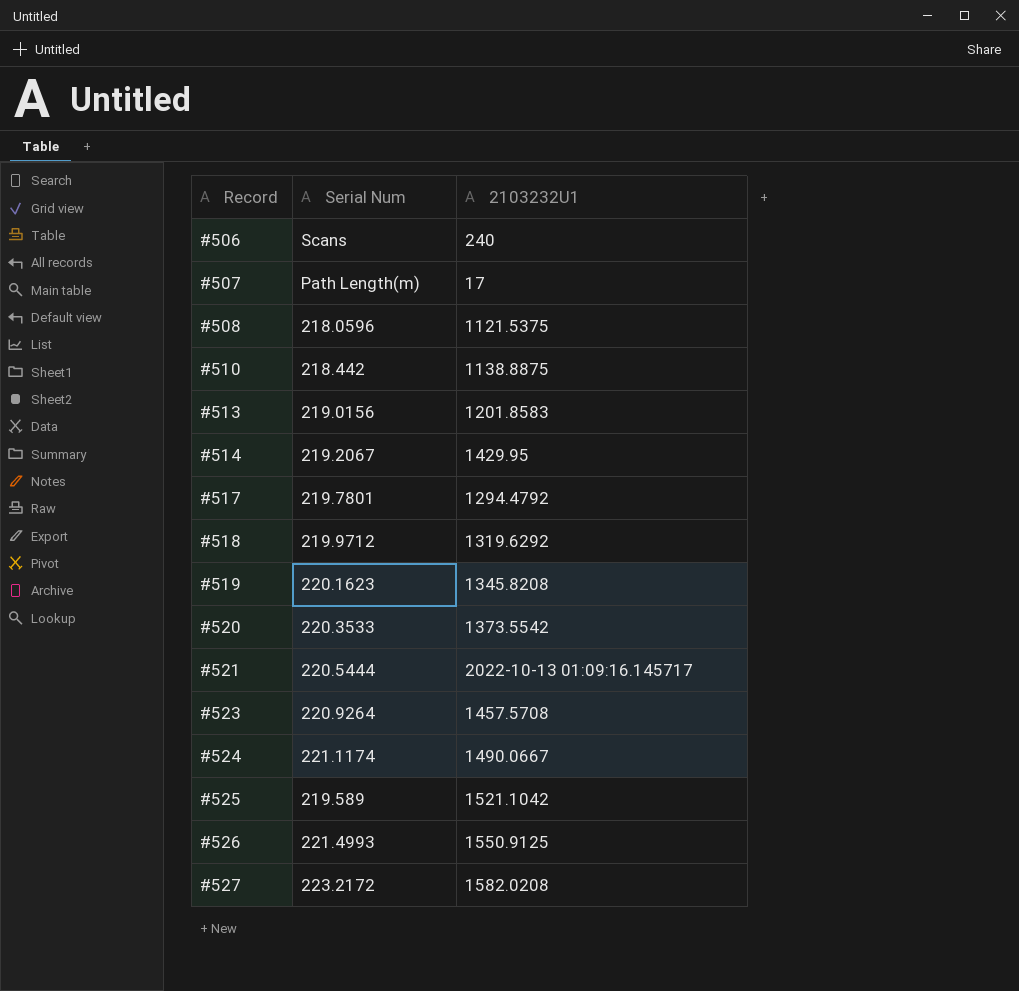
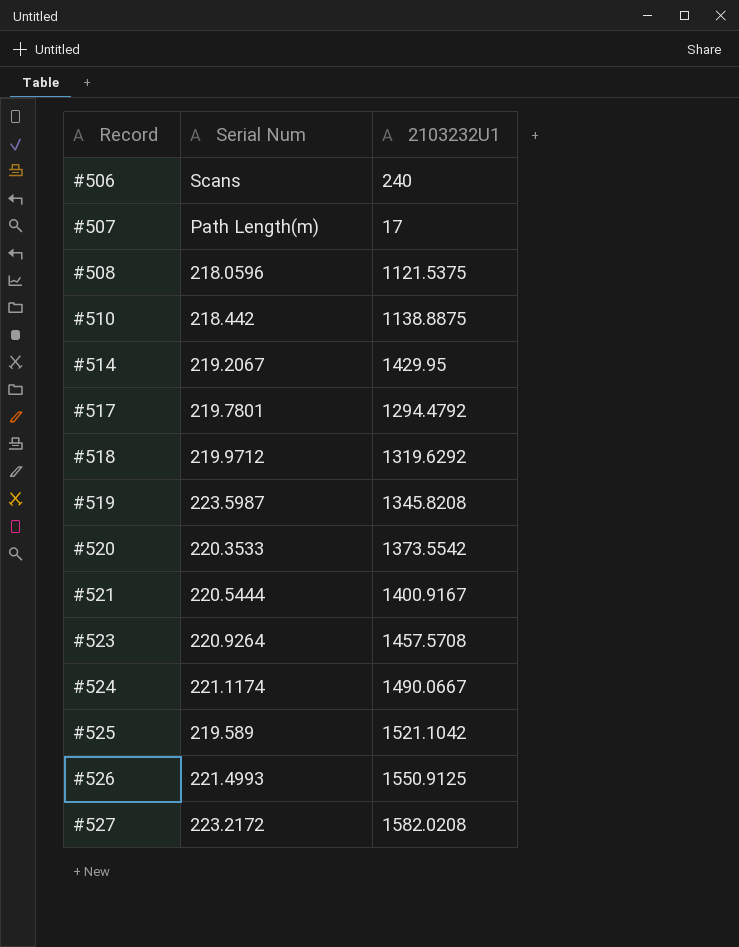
row #513: 219.0156 | 1201.8583 -> none
#519 | Serial Num: 220.1623 -> 223.5987
#521 | 2103232U1: 2022-10-13 01:09:16.145717 -> 1400.9167

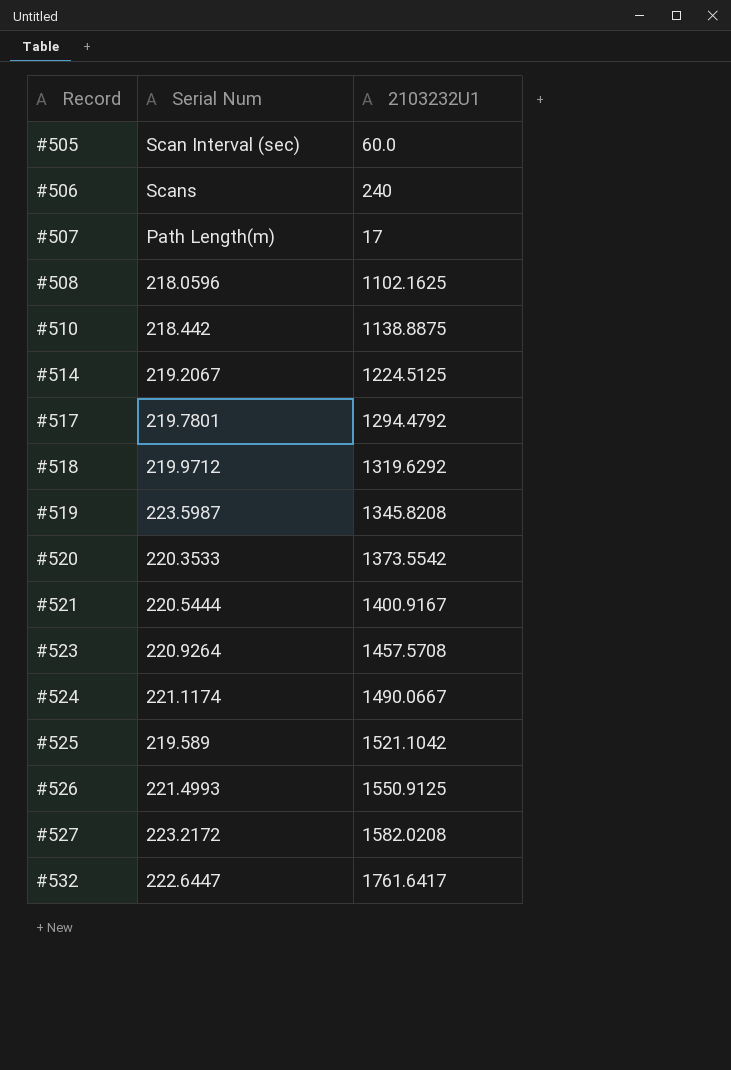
row #505: none -> Scan Interval (sec) | 60.0
#508 | 2103232U1: 1121.5375 -> 1102.1625
#514 | 2103232U1: 1429.95 -> 1224.5125
row #532: none -> 222.6447 | 1761.6417

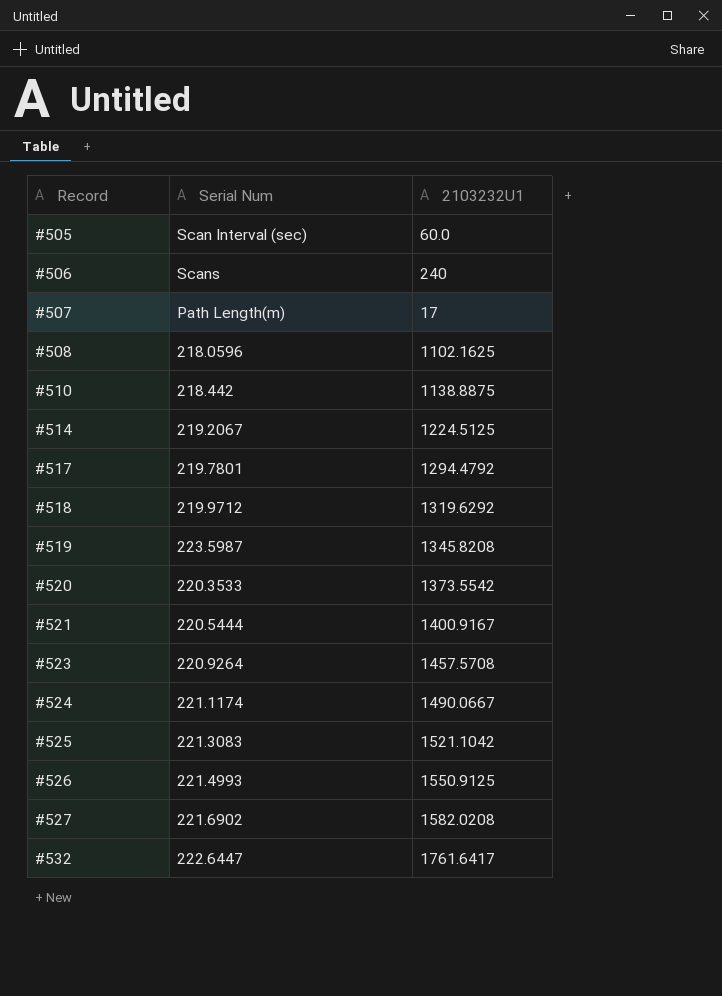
#525 | Serial Num: 219.589 -> 221.3083
#527 | Serial Num: 223.2172 -> 221.6902

